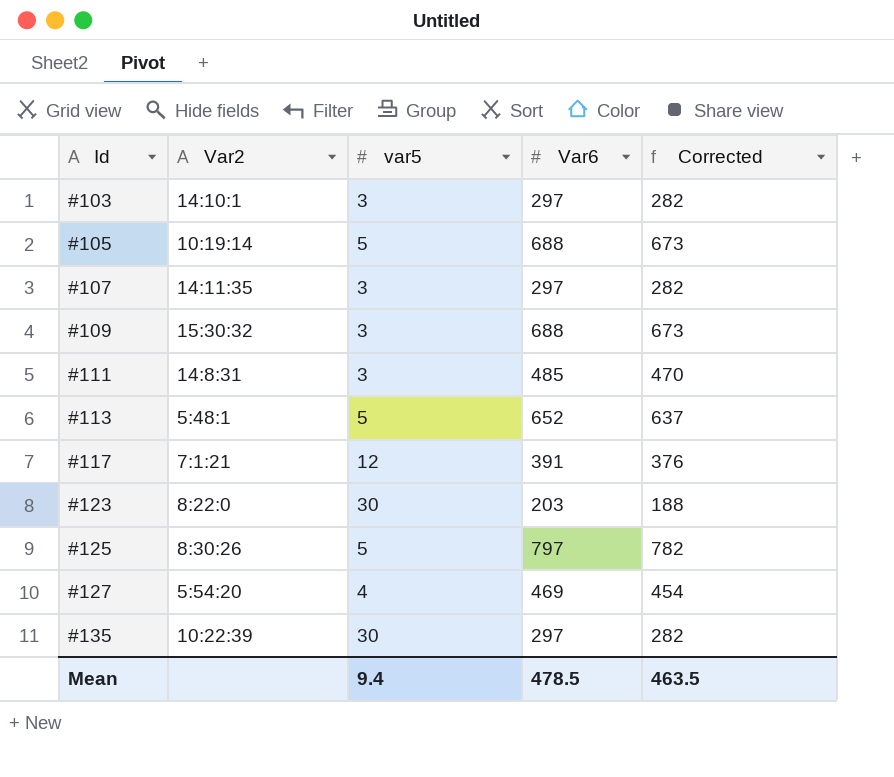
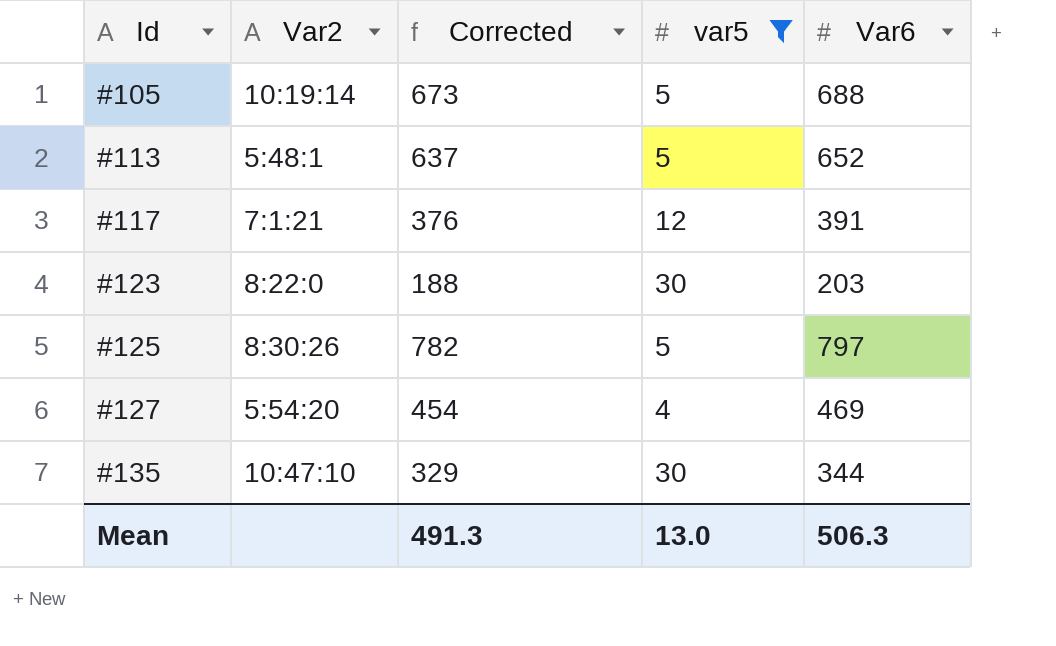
filter: none -> var5 != 3
column Corrected | position: 5 -> 3
#135 | Var2: 10:22:39 -> 10:47:10
#135 | Corrected: 282 -> 329
#135 | Var6: 297 -> 344
Mean | Corrected: 463.5 -> 491.3
Mean | var5: 9.4 -> 13.0
Mean | Var6: 478.5 -> 506.3

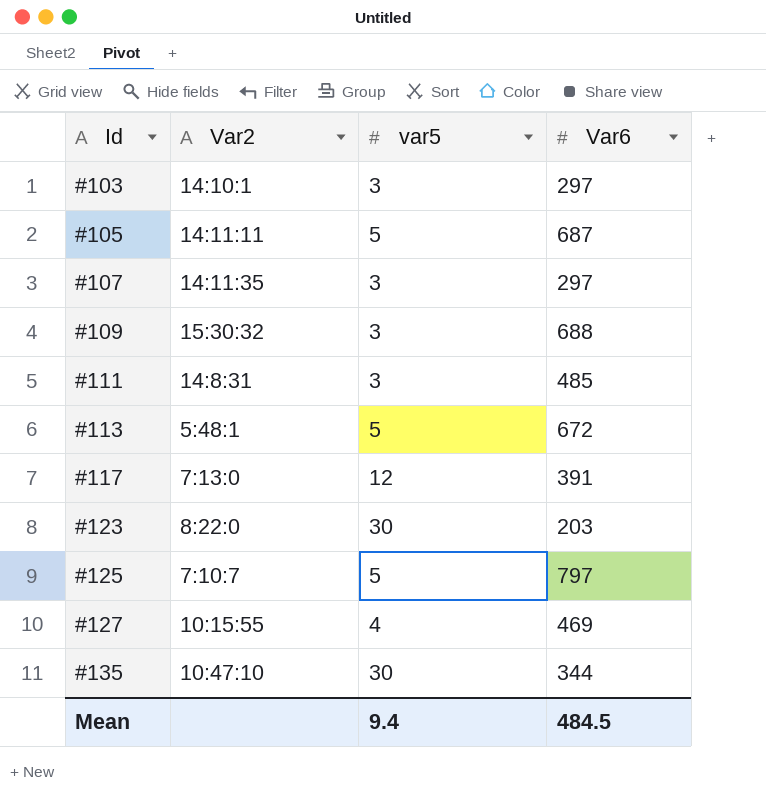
filter: var5 != 3 -> none
column Corrected | formula: [Var6] - 15 -> none
#105 | Var2: 10:19:14 -> 14:11:11
#105 | Var6: 688 -> 687
#113 | Var6: 652 -> 672
#117 | Var2: 7:1:21 -> 7:13:0
#125 | Var2: 8:30:26 -> 7:10:7
#127 | Var2: 5:54:20 -> 10:15:55
Mean | var5: 13.0 -> 9.4
Mean | Var6: 506.3 -> 484.5

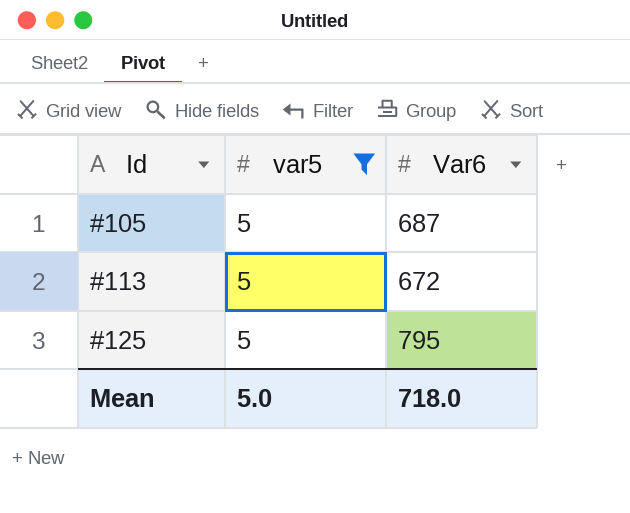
filter: none -> var5 = 5
column Var2 | position: 2 -> none
#125 | Var6: 797 -> 795
Mean | var5: 9.4 -> 5.0
Mean | Var6: 484.5 -> 718.0

